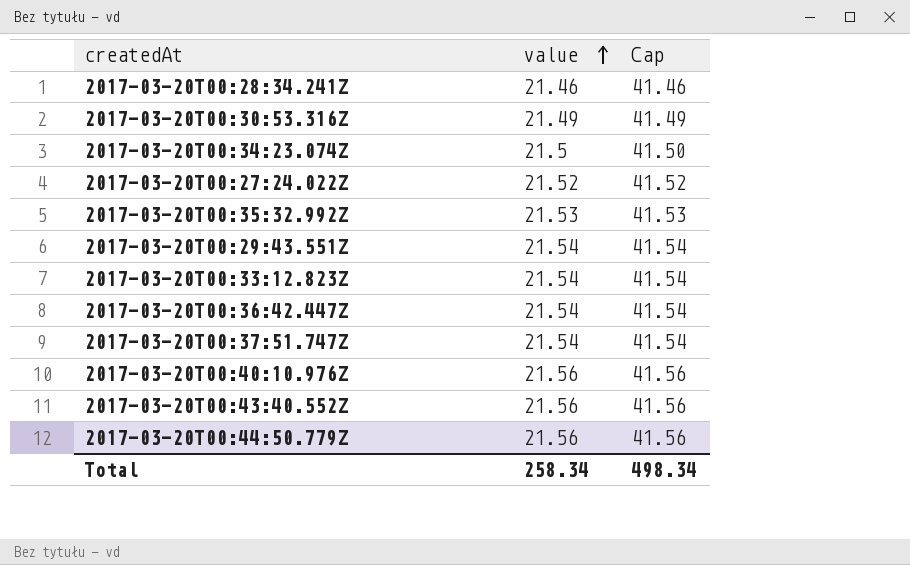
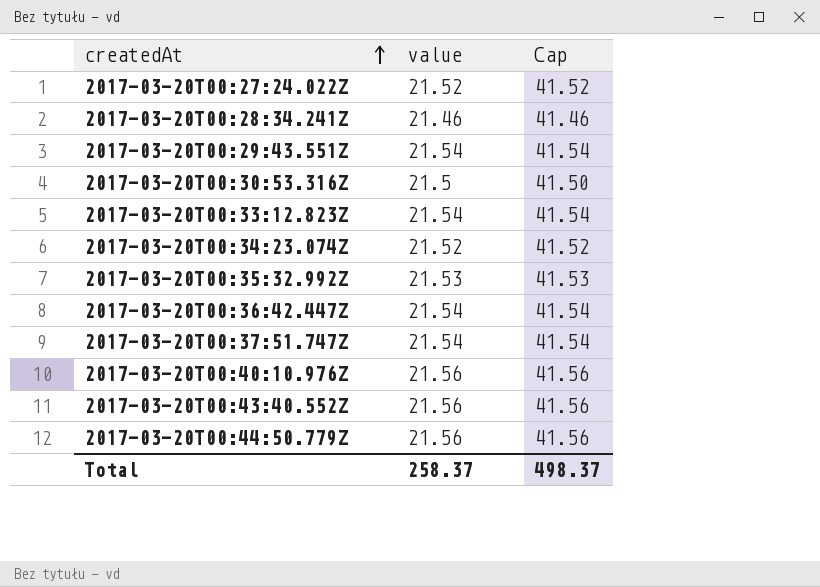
row order: value ascending -> createdAt ascending
2017-03-20T00:30:53.316Z | value: 21.49 -> 21.5
2017-03-20T00:30:53.316Z | Cap: 41.49 -> 41.50
2017-03-20T00:34:23.074Z | value: 21.5 -> 21.52
2017-03-20T00:34:23.074Z | Cap: 41.50 -> 41.52
Total | value: 258.34 -> 258.37
Total | Cap: 498.34 -> 498.37

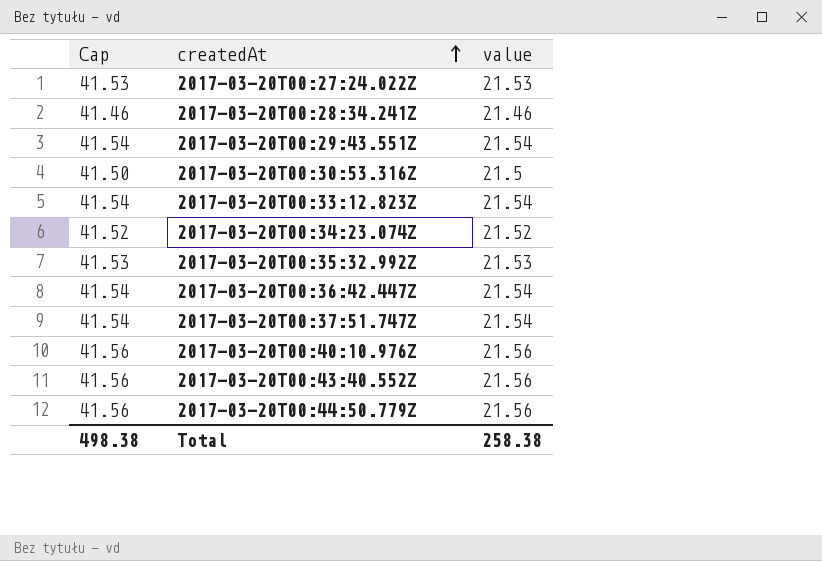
column Cap | position: 3 -> 1
2017-03-20T00:27:24.022Z | Cap: 41.52 -> 41.53
2017-03-20T00:27:24.022Z | value: 21.52 -> 21.53
Total | Cap: 498.37 -> 498.38
Total | value: 258.37 -> 258.38

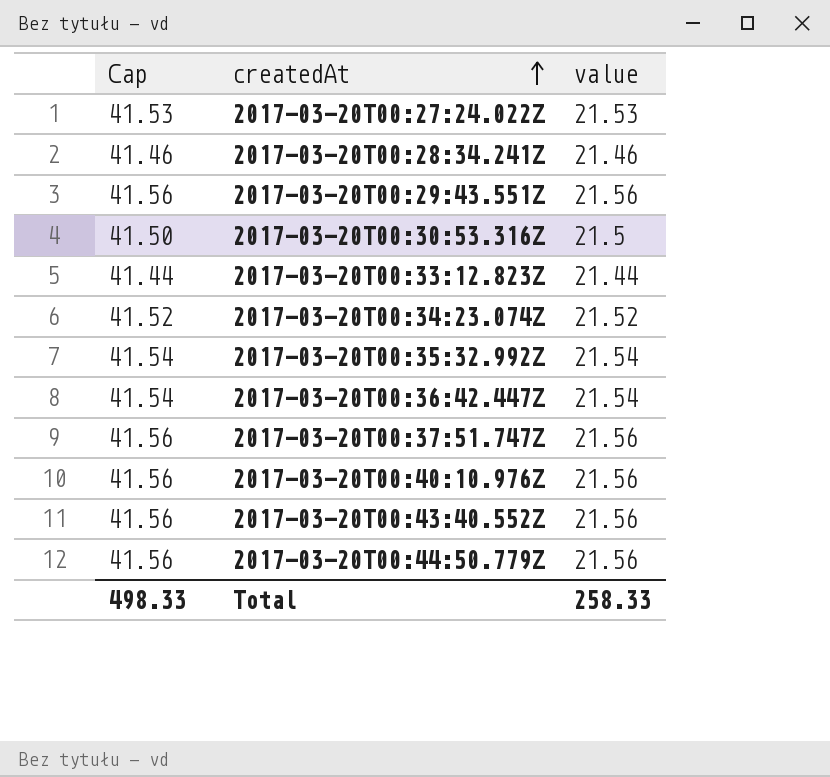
2017-03-20T00:29:43.551Z | Cap: 41.54 -> 41.56
2017-03-20T00:29:43.551Z | value: 21.54 -> 21.56
2017-03-20T00:33:12.823Z | Cap: 41.54 -> 41.44
2017-03-20T00:33:12.823Z | value: 21.54 -> 21.44
2017-03-20T00:35:32.992Z | Cap: 41.53 -> 41.54
2017-03-20T00:35:32.992Z | value: 21.53 -> 21.54
2017-03-20T00:37:51.747Z | Cap: 41.54 -> 41.56
2017-03-20T00:37:51.747Z | value: 21.54 -> 21.56
Total | Cap: 498.38 -> 498.33
Total | value: 258.38 -> 258.33

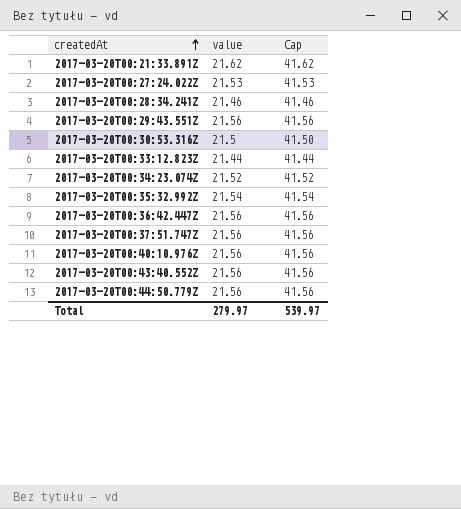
column Cap | position: 1 -> 3
row 2017-03-20T00:21:33.891Z: none -> 21.62 | 41.62
2017-03-20T00:36:42.447Z | value: 21.54 -> 21.56
2017-03-20T00:36:42.447Z | Cap: 41.54 -> 41.56
Total | value: 258.33 -> 279.97
Total | Cap: 498.33 -> 539.97

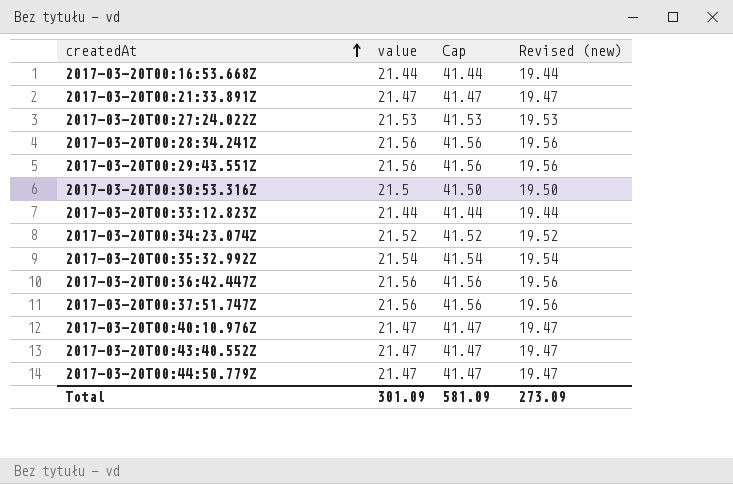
column Revised (new) | formula: none -> [value] - 2
row 2017-03-20T00:16:53.668Z: none -> 21.44 | 41.44 | 19.44
2017-03-20T00:21:33.891Z | value: 21.62 -> 21.47
2017-03-20T00:21:33.891Z | Cap: 41.62 -> 41.47
2017-03-20T00:28:34.241Z | value: 21.46 -> 21.56
2017-03-20T00:28:34.241Z | Cap: 41.46 -> 41.56
2017-03-20T00:40:10.976Z | value: 21.56 -> 21.47
2017-03-20T00:40:10.976Z | Cap: 41.56 -> 41.47
2017-03-20T00:43:40.552Z | value: 21.56 -> 21.47
2017-03-20T00:43:40.552Z | Cap: 41.56 -> 41.47
2017-03-20T00:44:50.779Z | value: 21.56 -> 21.47
2017-03-20T00:44:50.779Z | Cap: 41.56 -> 41.47
Total | value: 279.97 -> 301.09
Total | Cap: 539.97 -> 581.09

